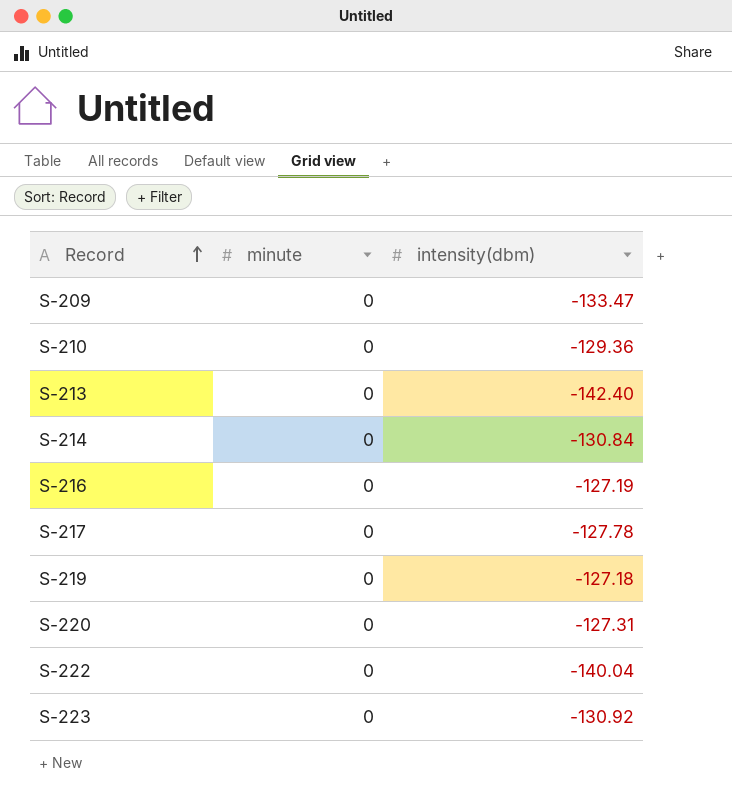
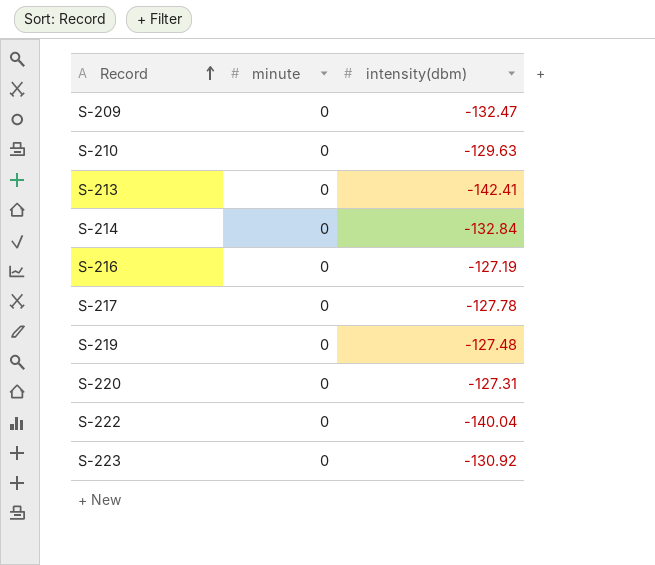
S-209 | intensity(dbm): -133.47 -> -132.47
S-210 | intensity(dbm): -129.36 -> -129.63
S-213 | intensity(dbm): -142.40 -> -142.41
S-214 | intensity(dbm): -130.84 -> -132.84
S-219 | intensity(dbm): -127.18 -> -127.48

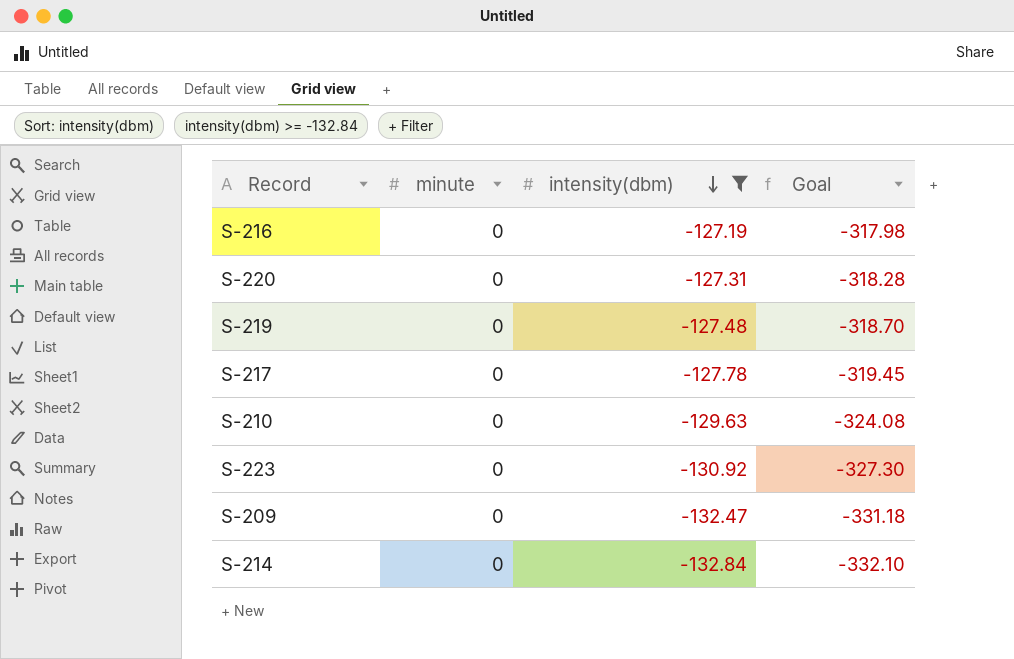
filter: none -> intensity(dbm) >= -132.84
row order: Record ascending -> intensity(dbm) descending
column Goal | formula: none -> [intensity(dbm)] * 2.5

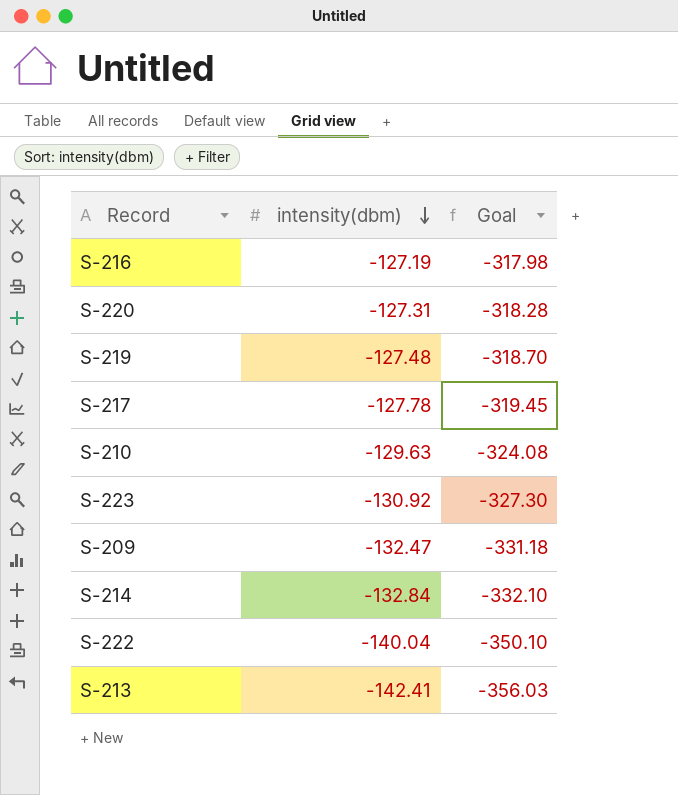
filter: intensity(dbm) >= -132.84 -> none
column minute | position: 2 -> none

